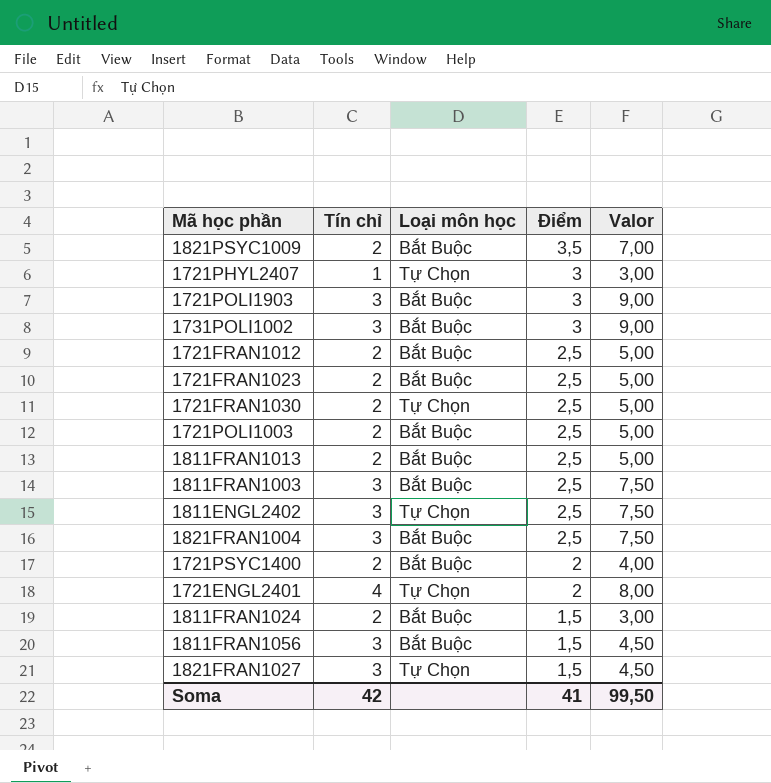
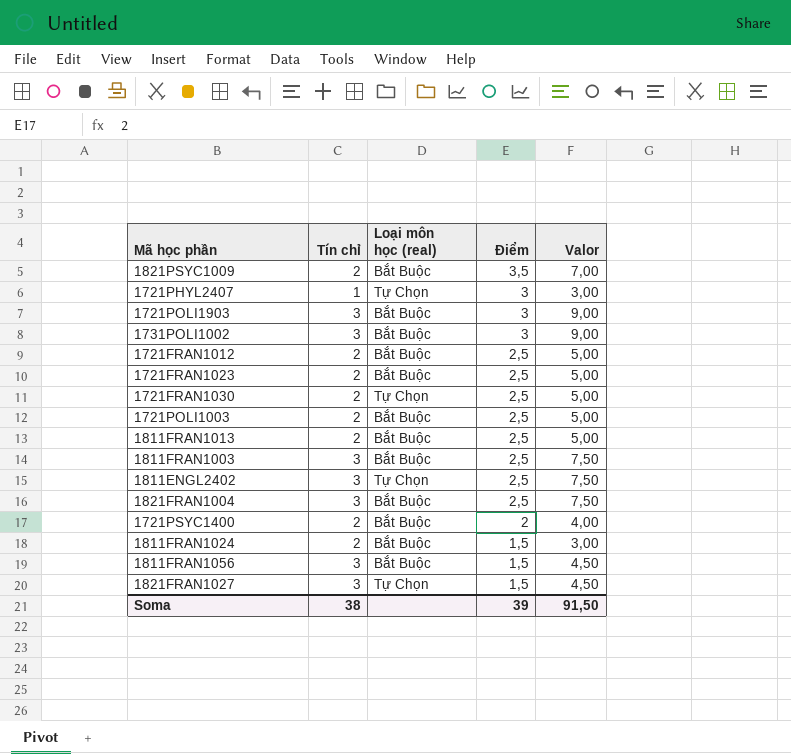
column name: Loại môn học -> Loại môn học (real)
row 1721ENGL2401: 4 | Tự Chọn | 2 | 8,00 -> none
Soma | Tín chỉ: 42 -> 38
Soma | Điểm: 41 -> 39
Soma | Valor: 99,50 -> 91,50

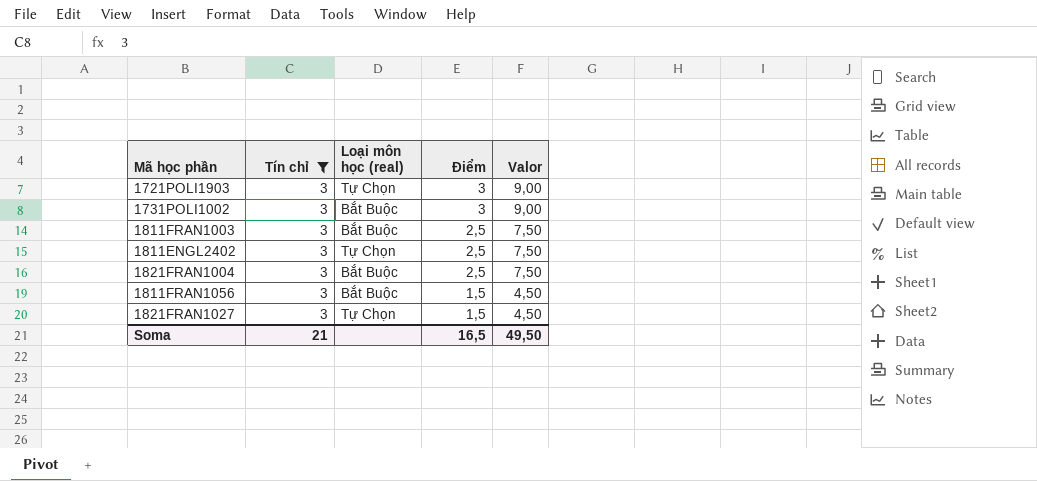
filter: none -> Tín chỉ = 3
1721POLI1903 | Loại môn học (real): Bắt Buộc -> Tự Chọn
Soma | Tín chỉ: 38 -> 21
Soma | Điểm: 39 -> 16,5
Soma | Valor: 91,50 -> 49,50

